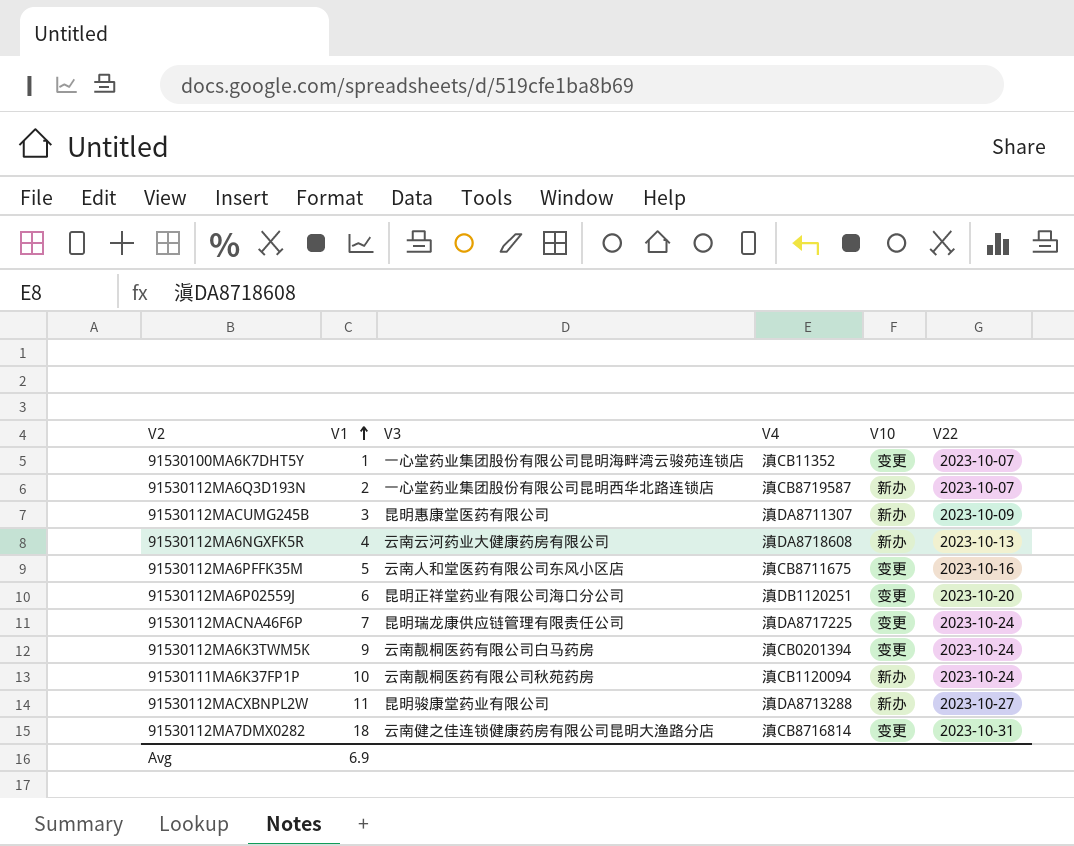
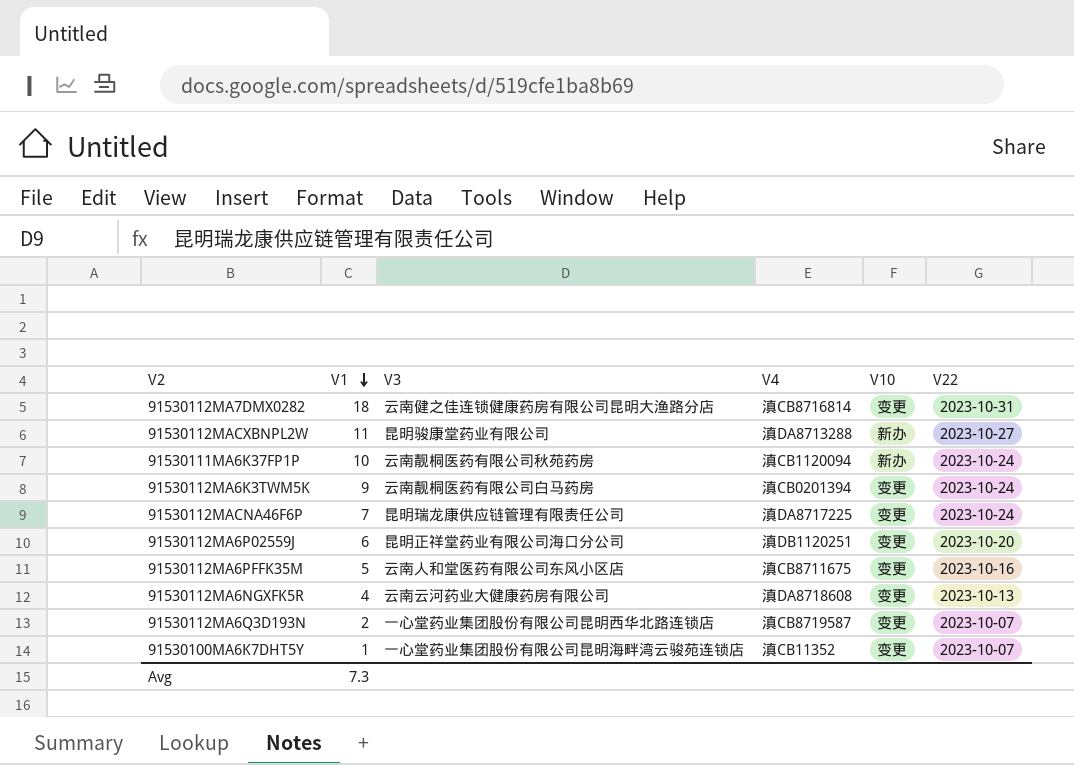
row order: V1 ascending -> V1 descending
row 91530112MACUMG245B: 3 | 昆明惠康堂医药有限公司 | 滇DA8711307 | 新办 | 2023-10-09 -> none
91530112MA6NGXFK5R | V10: 新办 -> 变更
91530112MA6Q3D193N | V10: 新办 -> 变更
Avg | V1: 6.9 -> 7.3

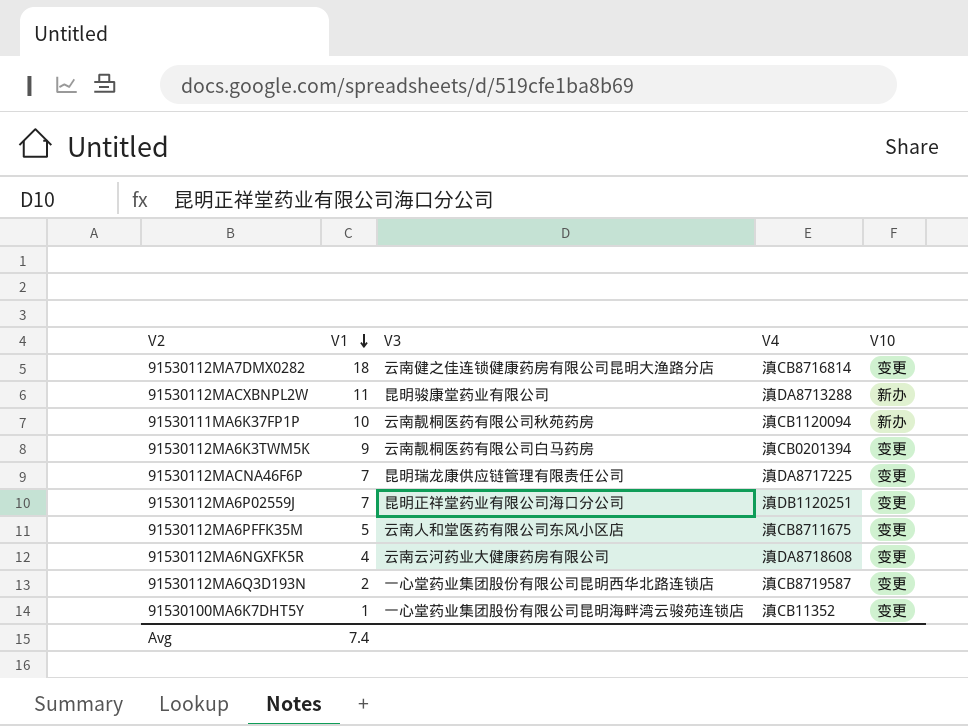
column V22 | position: 6 -> none
91530112MA6P02559J | V1: 6 -> 7
Avg | V1: 7.3 -> 7.4

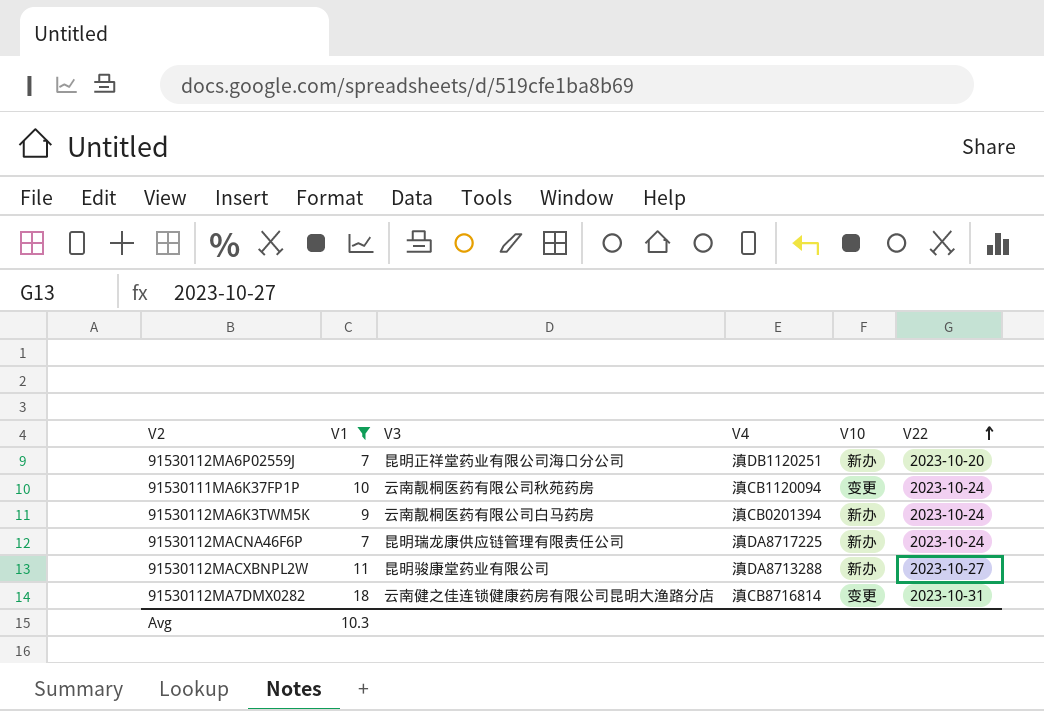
filter: none -> V1 >= 7
row order: V1 descending -> V22 ascending
column V22 | position: none -> 6
91530112MA6P02559J | V10: 变更 -> 新办
91530111MA6K37FP1P | V10: 新办 -> 变更
91530112MA6K3TWM5K | V10: 变更 -> 新办
91530112MACNA46F6P | V10: 变更 -> 新办
Avg | V1: 7.4 -> 10.3

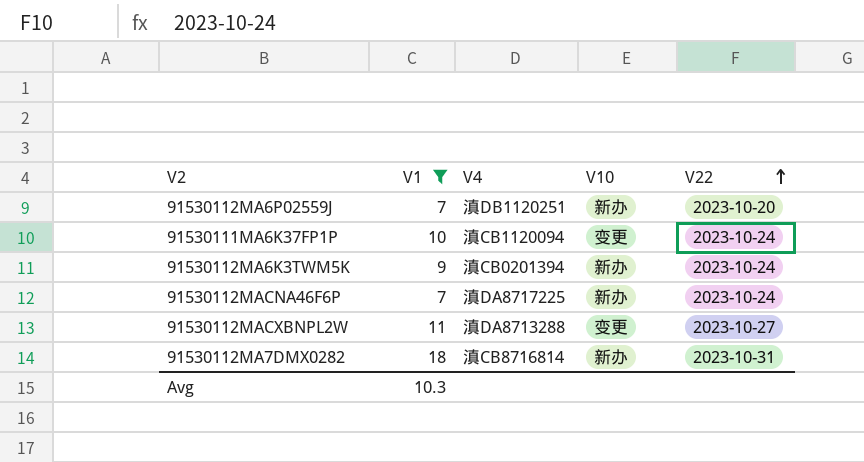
column V3 | position: 3 -> none
91530112MACXBNPL2W | V10: 新办 -> 变更
91530112MA7DMX0282 | V10: 变更 -> 新办

